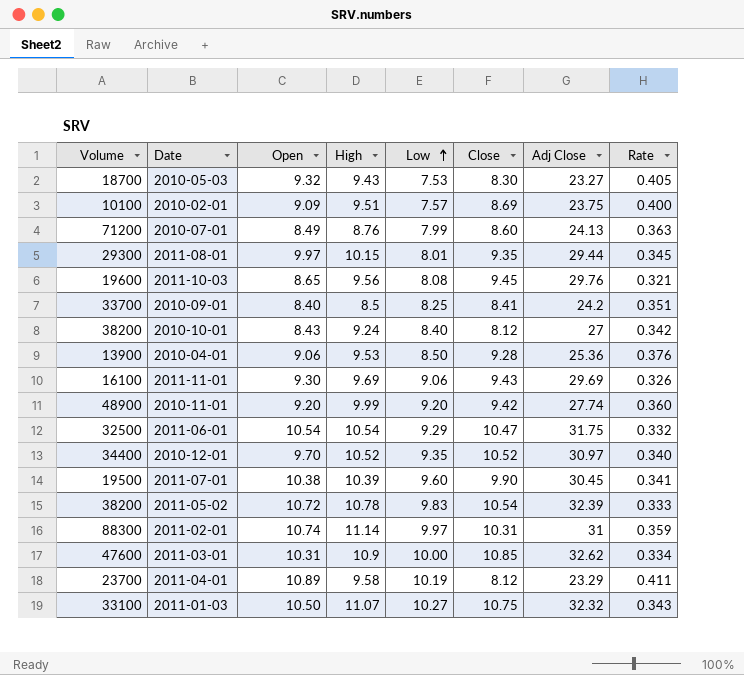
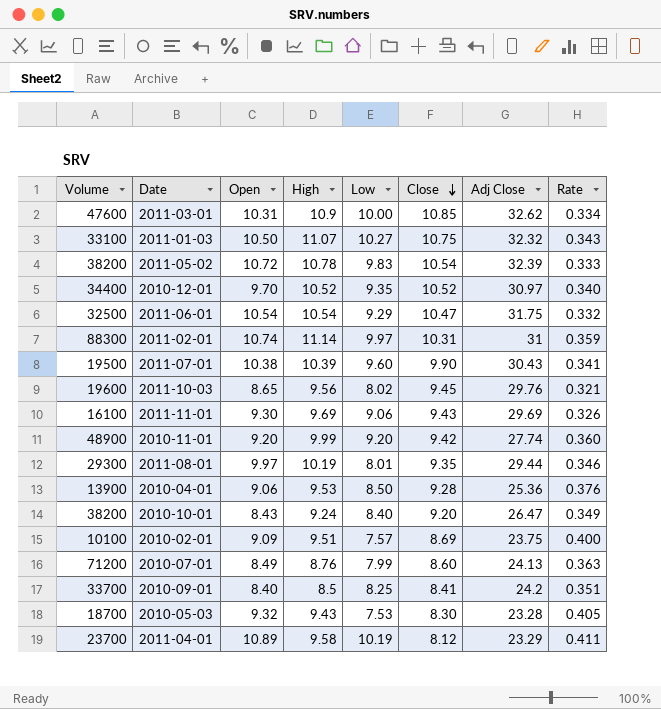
row order: Low ascending -> Close descending
2011-07-01 | Adj Close: 30.45 -> 30.43
2011-10-03 | Low: 8.08 -> 8.02
2011-08-01 | High: 10.15 -> 10.19
2011-08-01 | Rate: 0.345 -> 0.346
2010-10-01 | Close: 8.12 -> 9.20
2010-10-01 | Adj Close: 27 -> 26.47
2010-10-01 | Rate: 0.342 -> 0.349
2010-05-03 | Adj Close: 23.27 -> 23.28

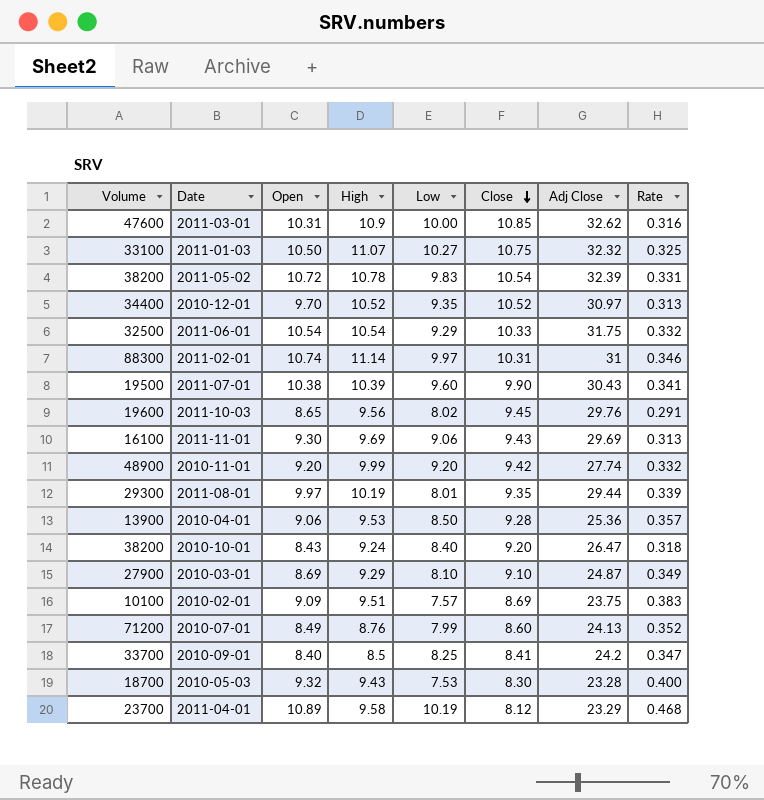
column Rate | formula: [High] / [Adj Close] -> [Open] / [Adj Close]
2011-06-01 | Close: 10.47 -> 10.33
row 2010-03-01: none -> 27900 | 8.69 | 9.29 | 8.10 | 9.10 | 24.87 | 0.349

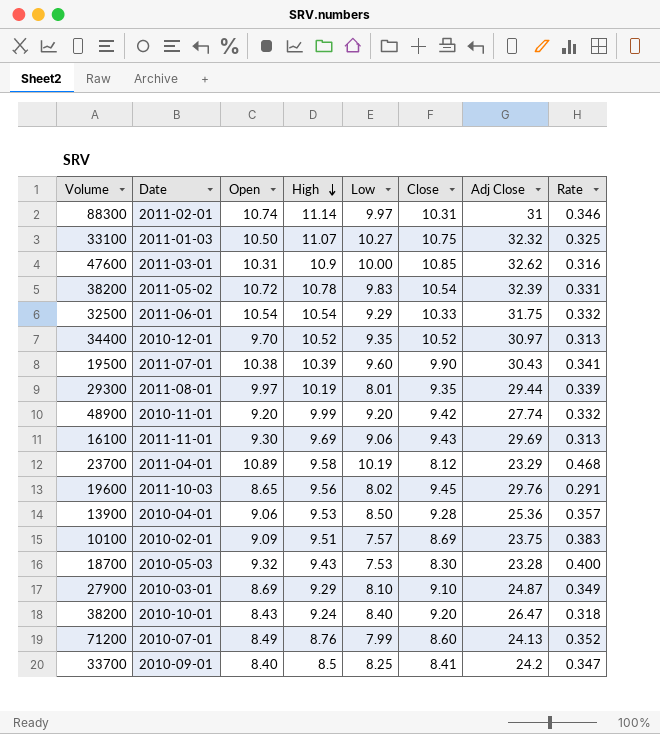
row order: Close descending -> High descending

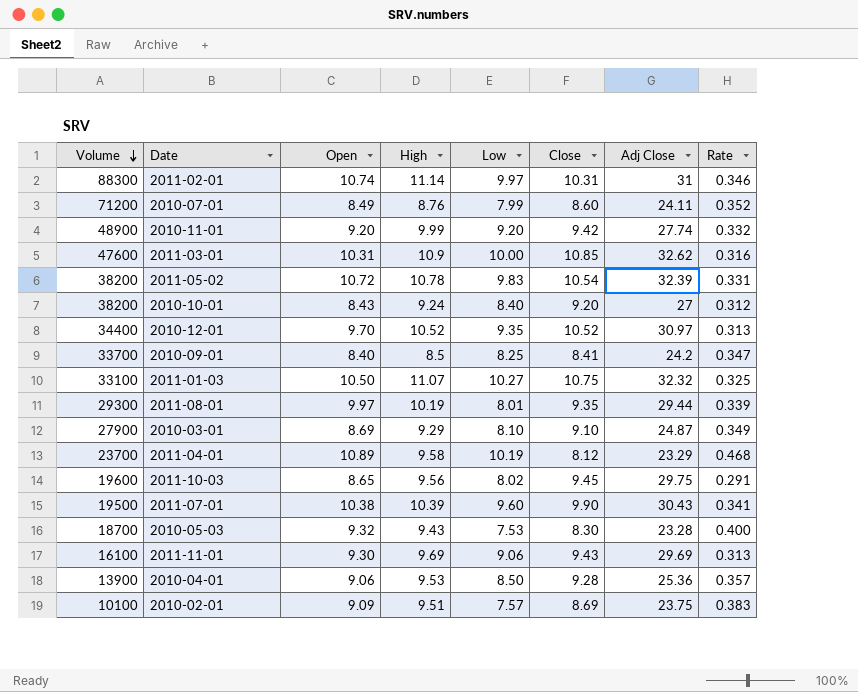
row order: High descending -> Volume descending
row 2011-06-01: 32500 | 10.54 | 10.54 | 9.29 | 10.33 | 31.75 | 0.332 -> none
2010-07-01 | Adj Close: 24.13 -> 24.11
2010-10-01 | Adj Close: 26.47 -> 27
2010-10-01 | Rate: 0.318 -> 0.312
2011-10-03 | Adj Close: 29.76 -> 29.75

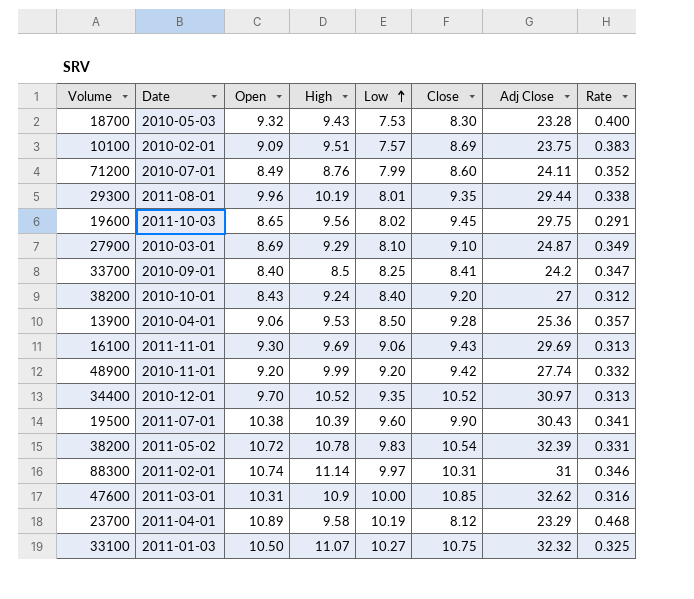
row order: Volume descending -> Low ascending
2011-08-01 | Open: 9.97 -> 9.96
2011-08-01 | Rate: 0.339 -> 0.338

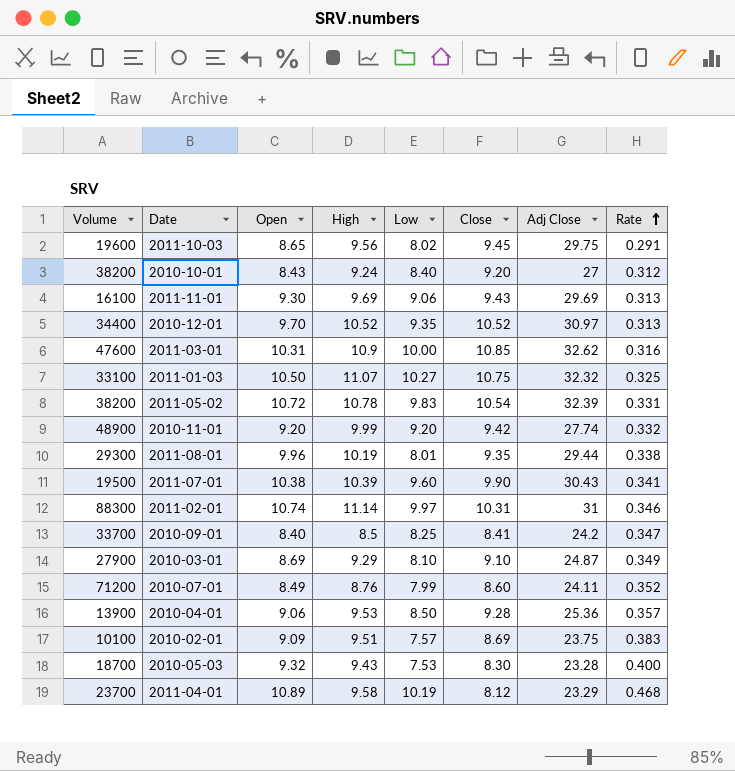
row order: Low ascending -> Rate ascending

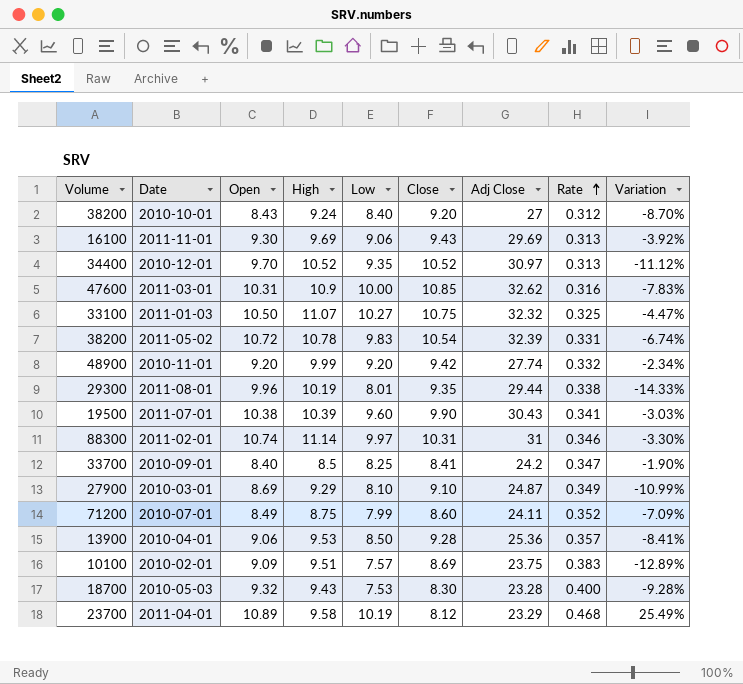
column Variation | formula: none -> ([Low] - [Close]) / [Close]
row 2011-10-03: 19600 | 8.65 | 9.56 | 8.02 | 9.45 | 29.75 | 0.291 -> none
2010-07-01 | High: 8.76 -> 8.75

